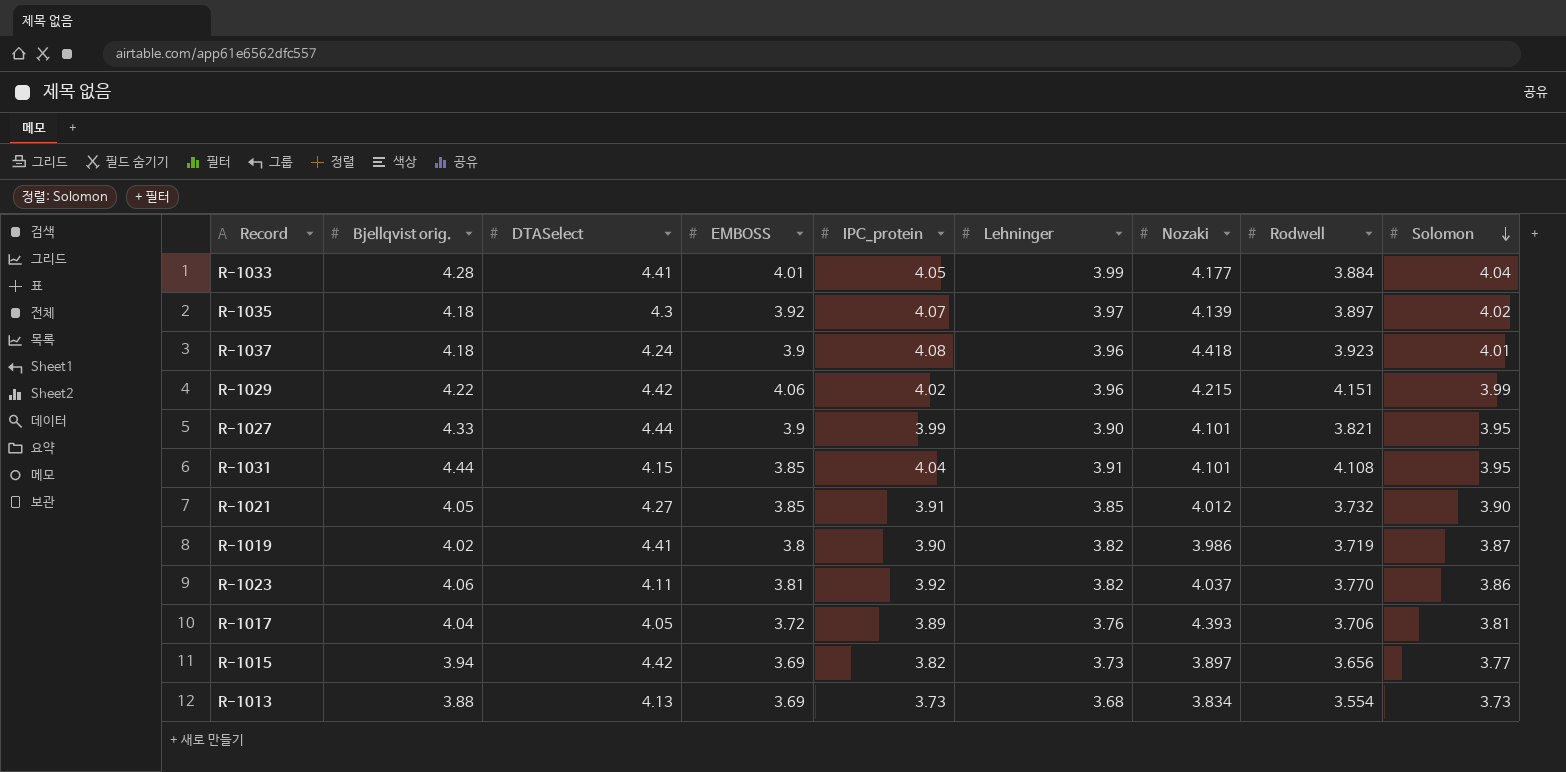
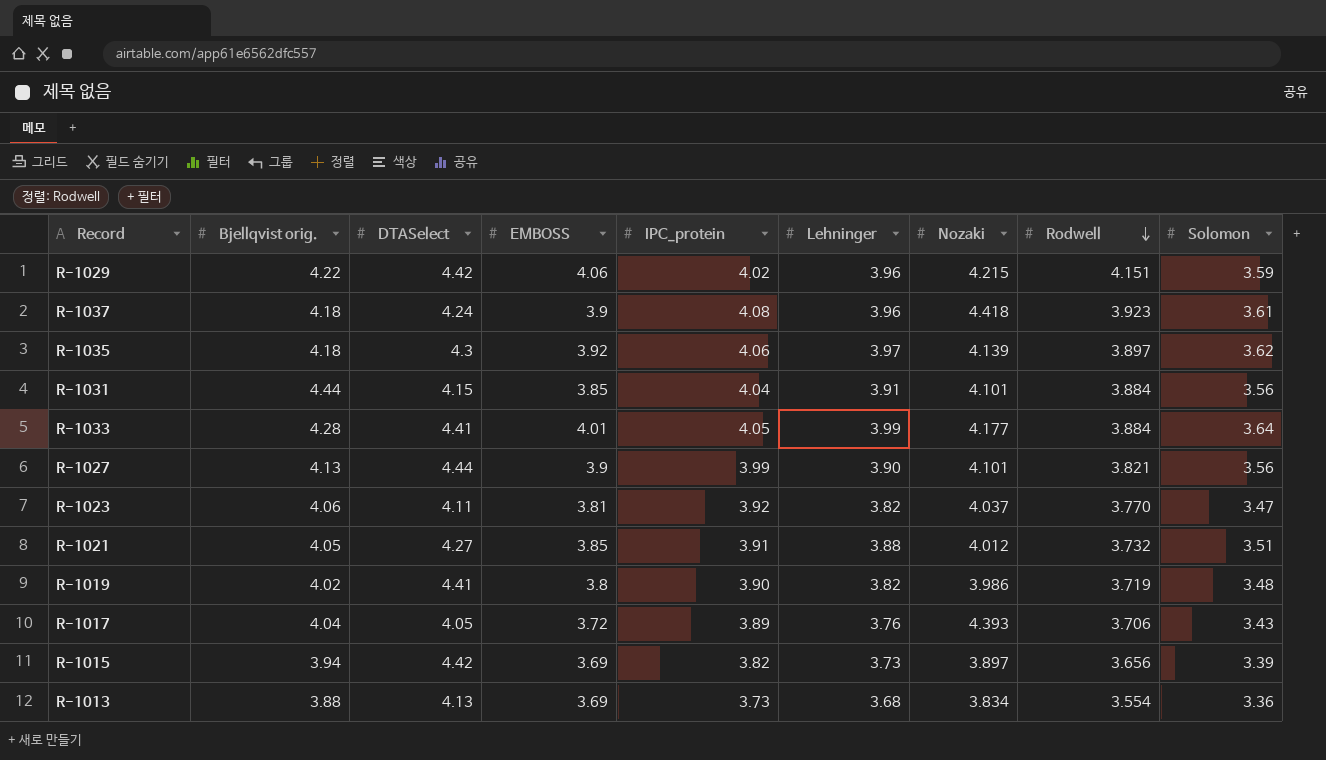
row order: Solomon descending -> Rodwell descending
R-1029 | Solomon: 3.99 -> 3.59
R-1037 | Solomon: 4.01 -> 3.61
R-1035 | IPC_protein: 4.07 -> 4.06
R-1035 | Solomon: 4.02 -> 3.62
R-1031 | Rodwell: 4.108 -> 3.884
R-1031 | Solomon: 3.95 -> 3.56
R-1033 | Solomon: 4.04 -> 3.64
R-1027 | Bjellqvist orig.: 4.33 -> 4.13
R-1027 | Solomon: 3.95 -> 3.56
R-1023 | Solomon: 3.86 -> 3.47
R-1021 | Lehninger: 3.85 -> 3.88
R-1021 | Solomon: 3.90 -> 3.51
R-1019 | Solomon: 3.87 -> 3.48
R-1017 | Solomon: 3.81 -> 3.43
R-1015 | Solomon: 3.77 -> 3.39
R-1013 | Solomon: 3.73 -> 3.36

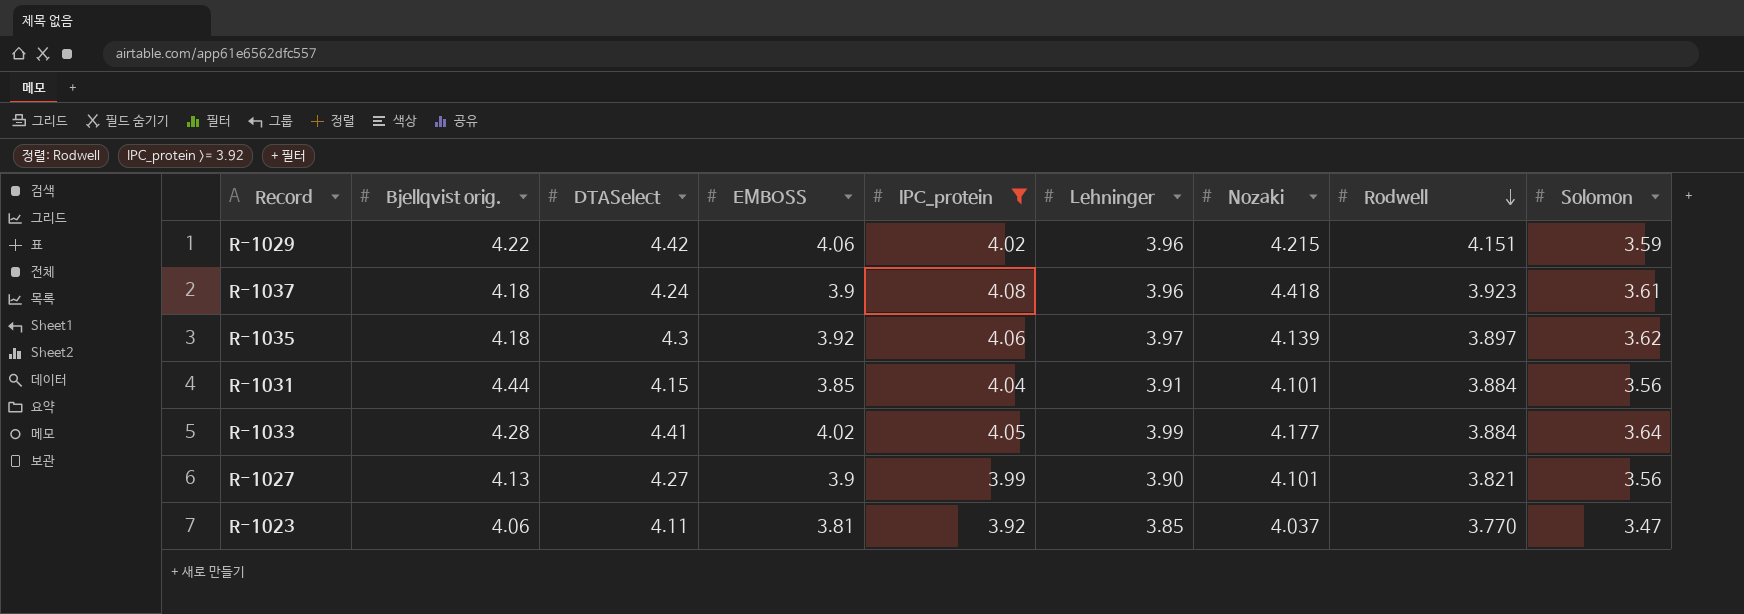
filter: none -> IPC_protein >= 3.92
R-1033 | EMBOSS: 4.01 -> 4.02
R-1027 | DTASelect: 4.44 -> 4.27
R-1023 | Lehninger: 3.82 -> 3.85

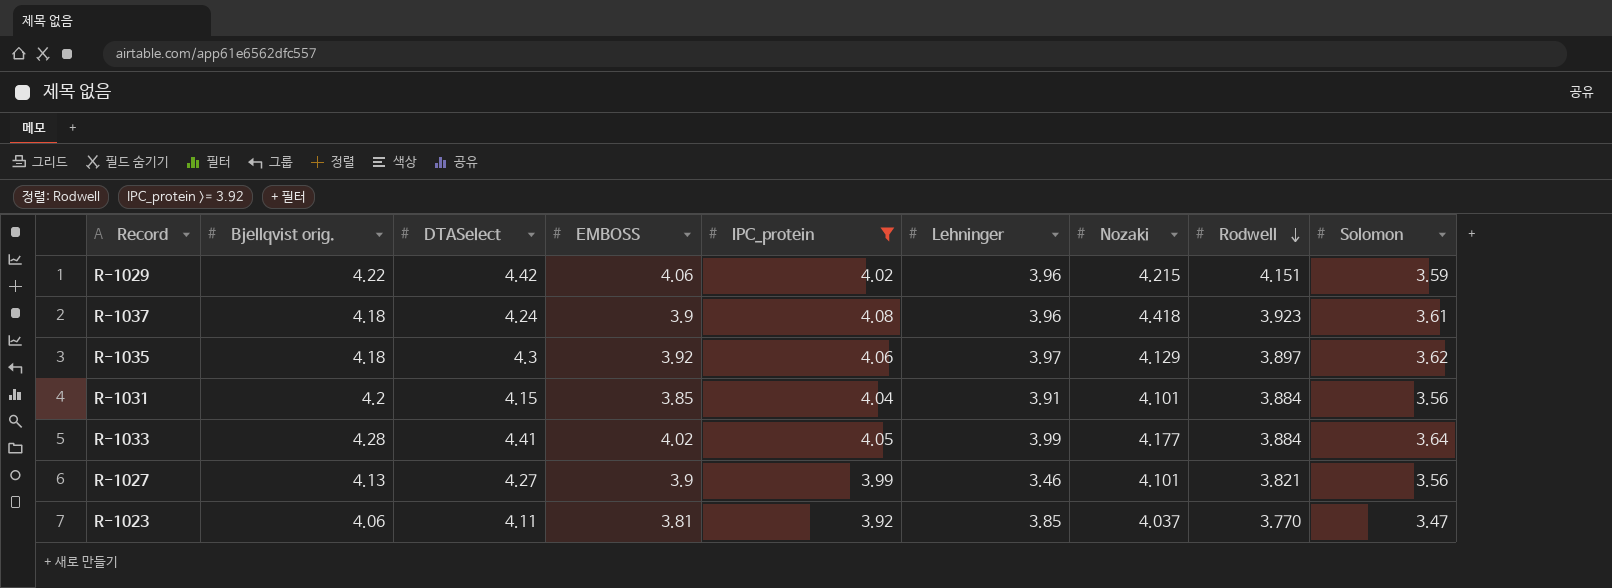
R-1035 | Nozaki: 4.139 -> 4.129
R-1031 | Bjellqvist orig.: 4.44 -> 4.2
R-1027 | Lehninger: 3.90 -> 3.46

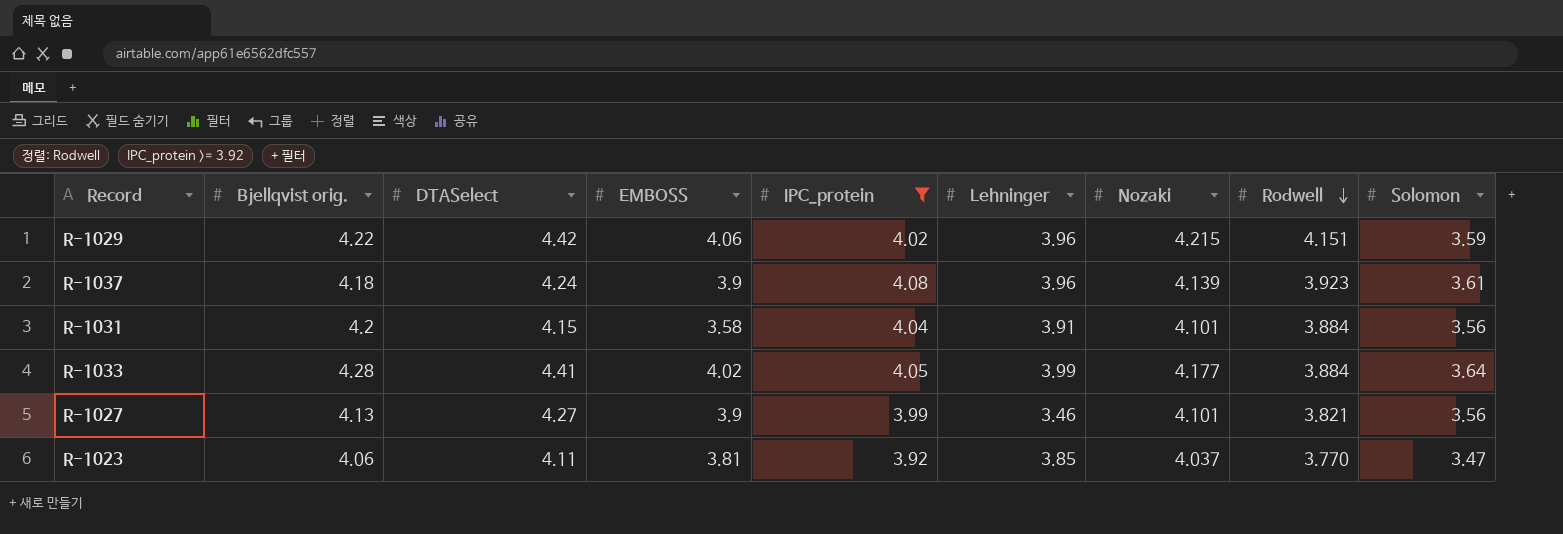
row R-1035: 4.18 | 4.3 | 3.92 | 4.06 | 3.97 | 4.129 | 3.897 | 3.62 -> none
R-1037 | Nozaki: 4.418 -> 4.139
R-1031 | EMBOSS: 3.85 -> 3.58

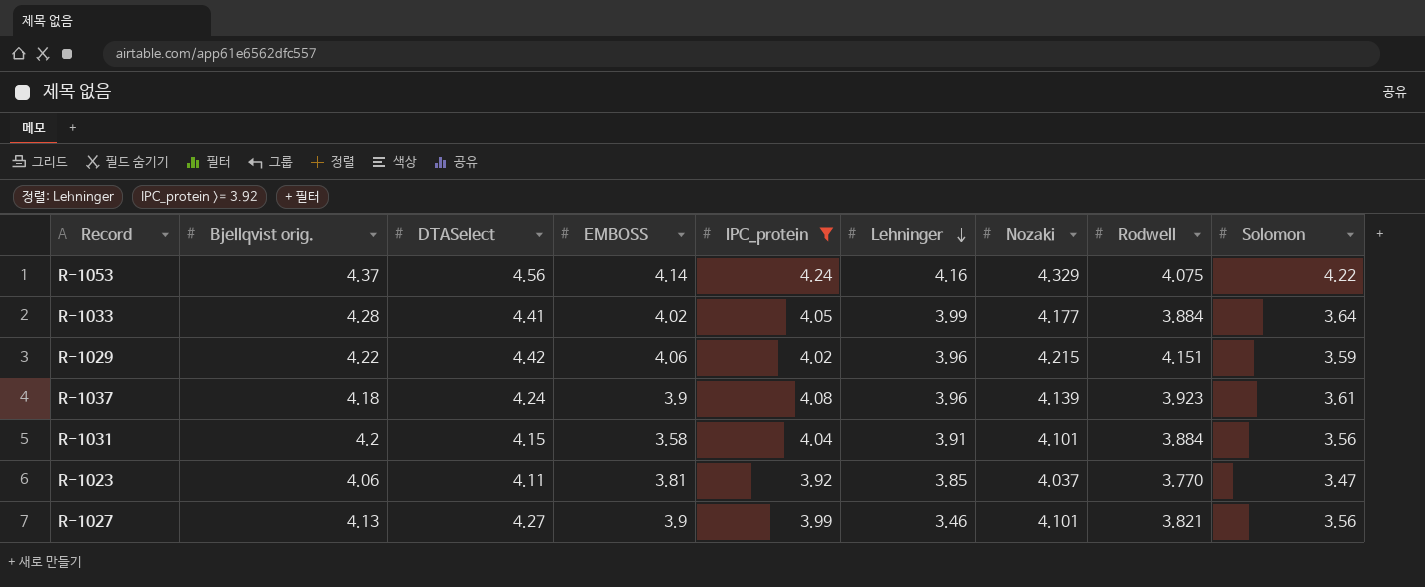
row order: Rodwell descending -> Lehninger descending
row R-1053: none -> 4.37 | 4.56 | 4.14 | 4.24 | 4.16 | 4.329 | 4.075 | 4.22

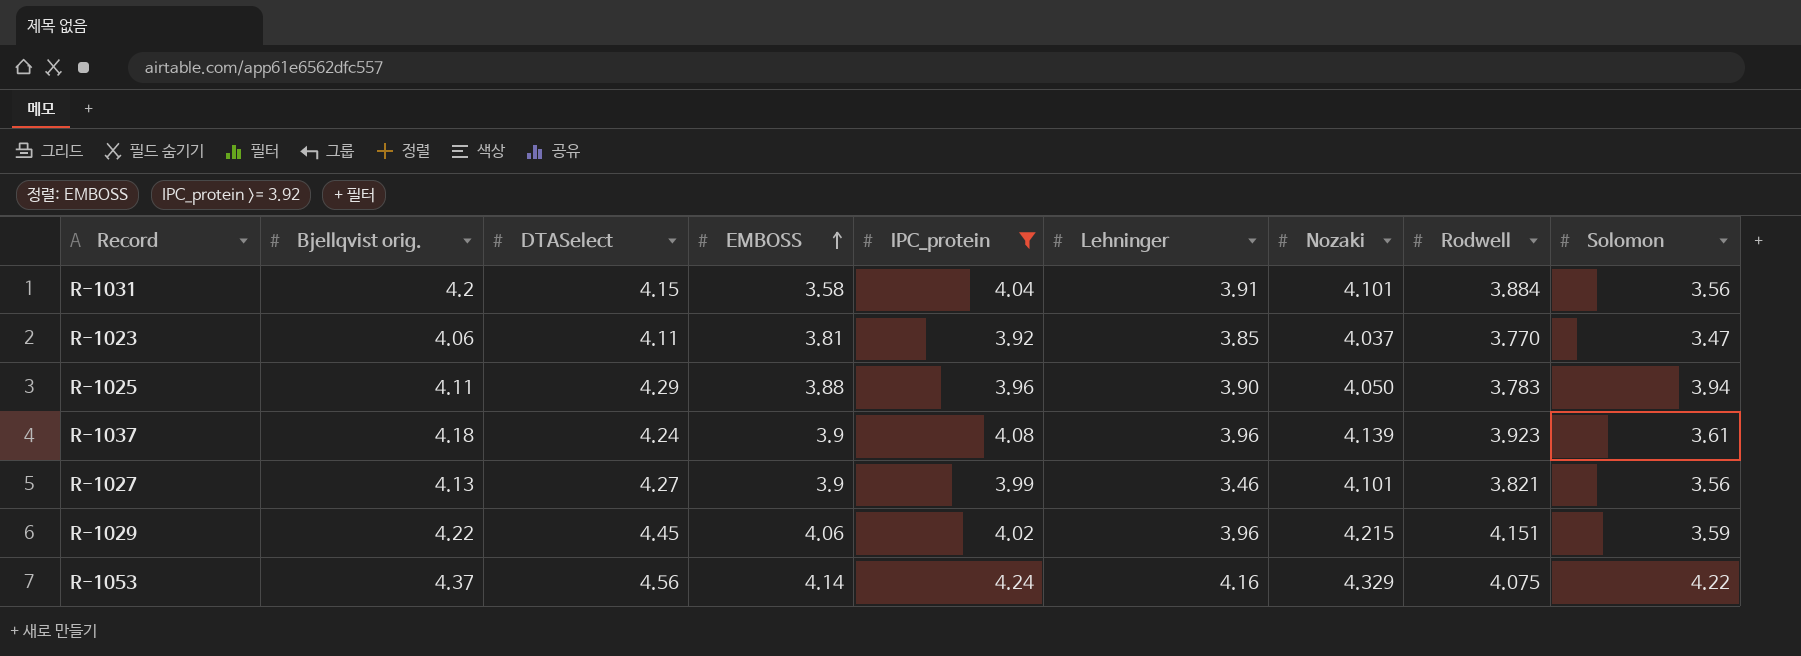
row order: Lehninger descending -> EMBOSS ascending
row R-1033: 4.28 | 4.41 | 4.02 | 4.05 | 3.99 | 4.177 | 3.884 | 3.64 -> none
row R-1025: none -> 4.11 | 4.29 | 3.88 | 3.96 | 3.90 | 4.050 | 3.783 | 3.94
R-1029 | DTASelect: 4.42 -> 4.45

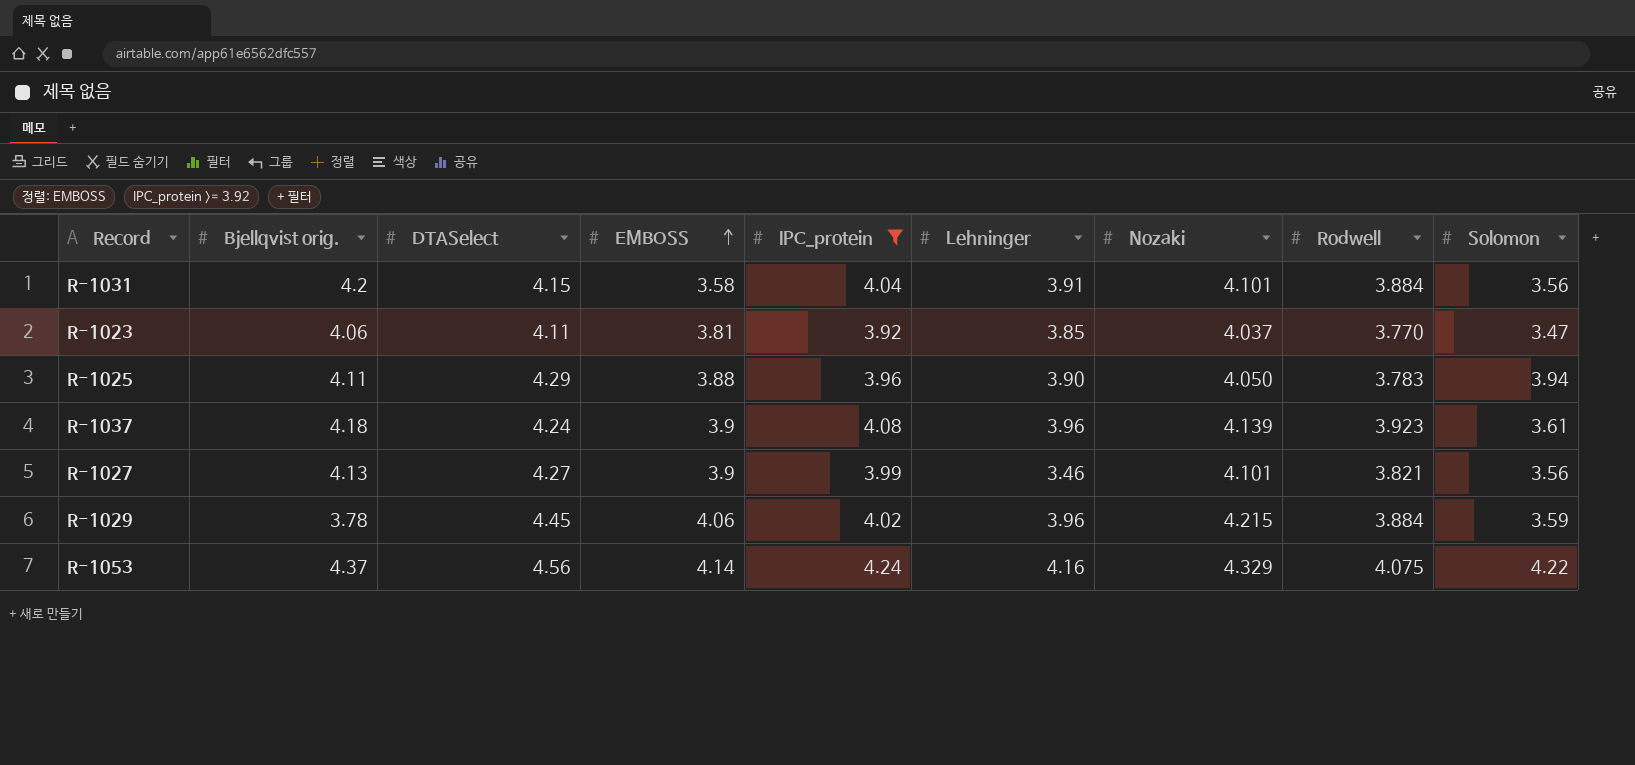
R-1029 | Bjellqvist orig.: 4.22 -> 3.78
R-1029 | Rodwell: 4.151 -> 3.884

